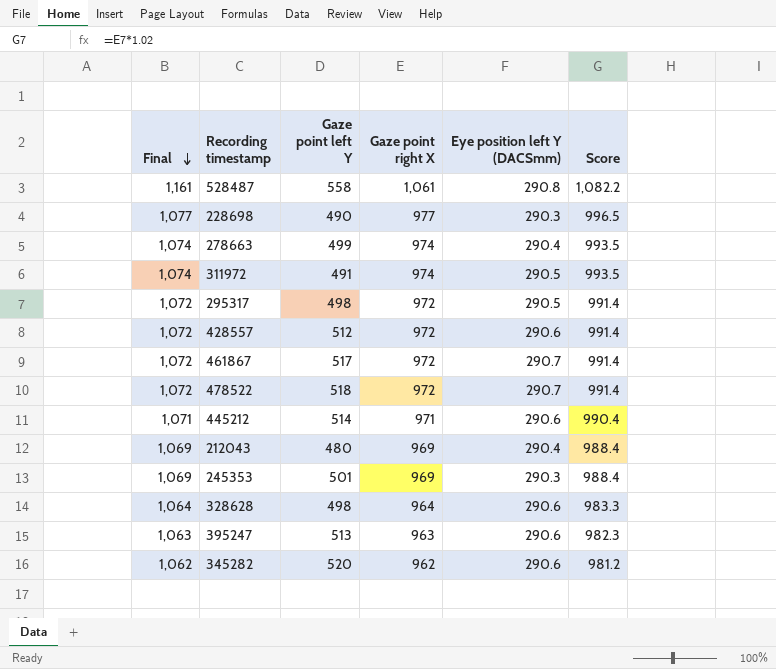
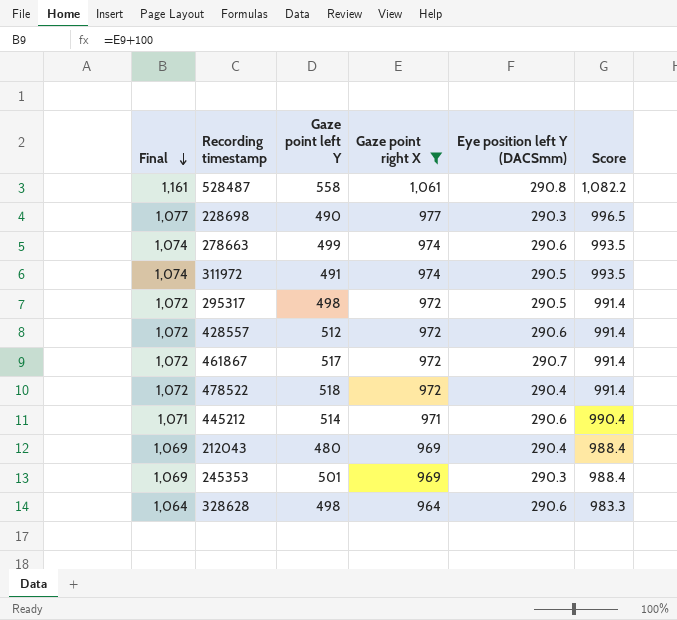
filter: none -> Gaze point right X >= 964
278663 | Eye position left Y (DACSmm): 290.4 -> 290.6
478522 | Eye position left Y (DACSmm): 290.7 -> 290.4

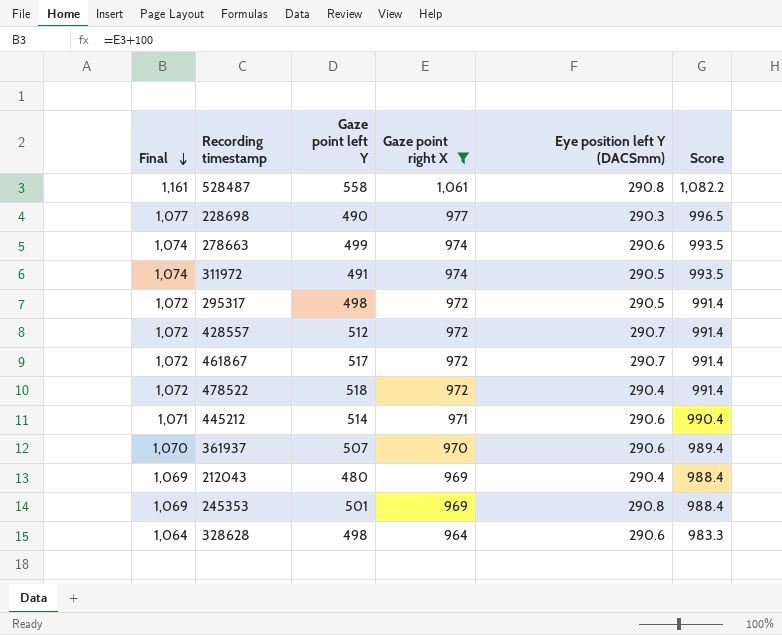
428557 | Eye position left Y (DACSmm): 290.6 -> 290.7
row 361937: none -> 1,070 | 507 | 970 | 290.6 | 989.4
245353 | Eye position left Y (DACSmm): 290.3 -> 290.8

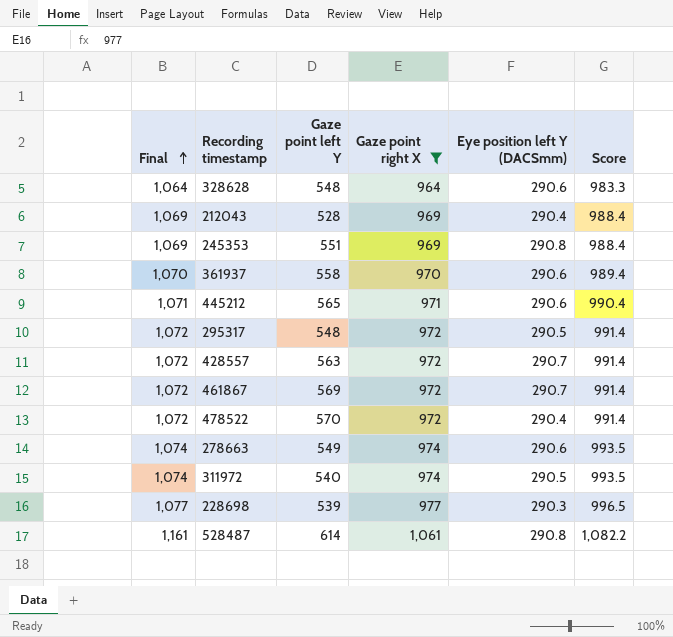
row order: Final descending -> Final ascending
328628 | Gaze point left Y: 498 -> 548
212043 | Gaze point left Y: 480 -> 528
245353 | Gaze point left Y: 501 -> 551
361937 | Gaze point left Y: 507 -> 558
445212 | Gaze point left Y: 514 -> 565
295317 | Gaze point left Y: 498 -> 548
428557 | Gaze point left Y: 512 -> 563
461867 | Gaze point left Y: 517 -> 569
478522 | Gaze point left Y: 518 -> 570
278663 | Gaze point left Y: 499 -> 549
311972 | Gaze point left Y: 491 -> 540
228698 | Gaze point left Y: 490 -> 539
528487 | Gaze point left Y: 558 -> 614

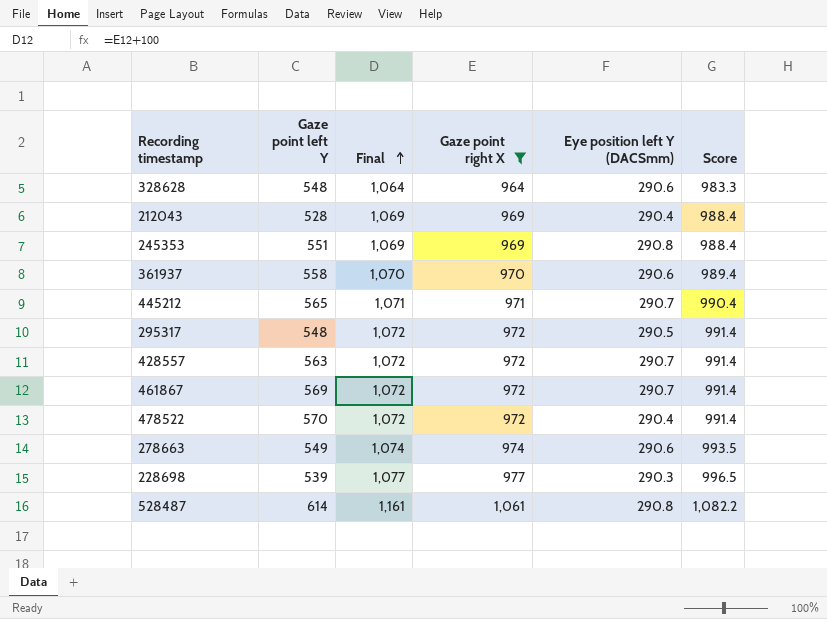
column Final | position: 1 -> 3
row 311972: 1,074 | 540 | 974 | 290.5 | 993.5 -> none
445212 | Eye position left Y (DACSmm): 290.6 -> 290.7

